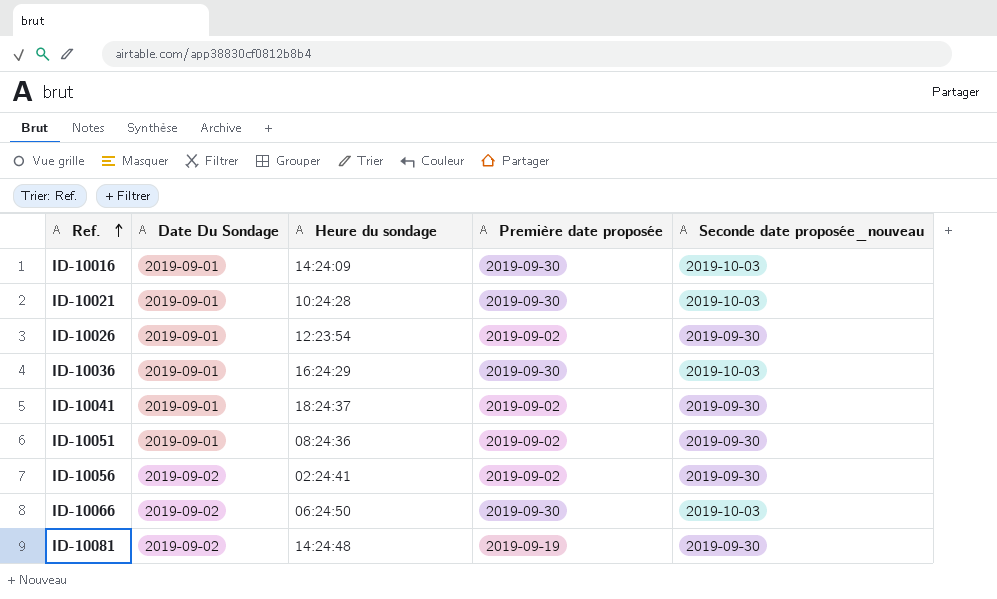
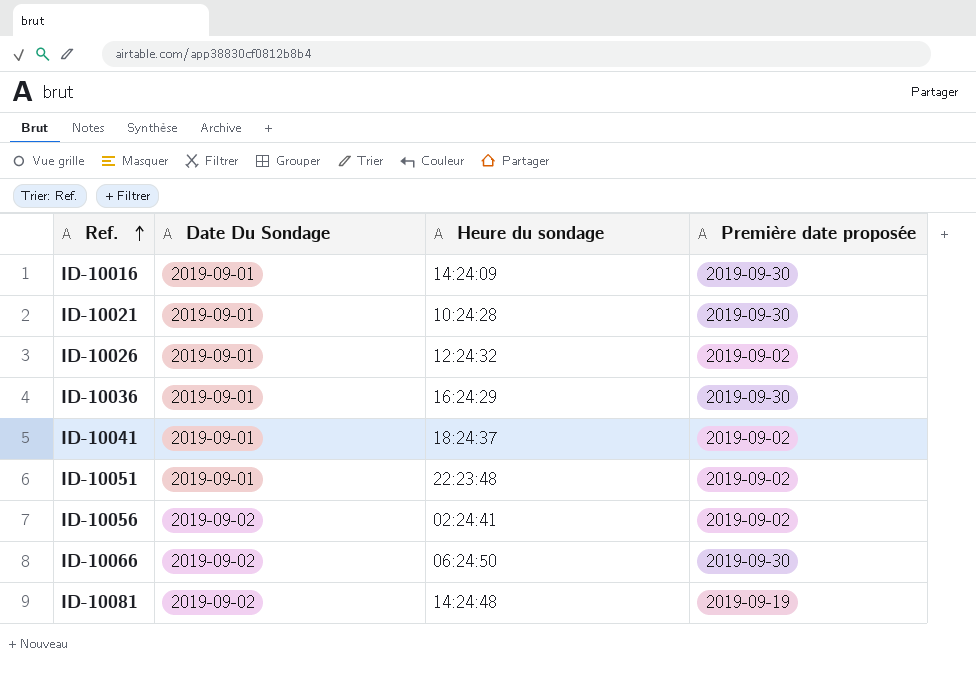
column Seconde date proposée_nouveau | position: 5 -> none
ID-10026 | Heure du sondage: 12:23:54 -> 12:24:32
ID-10051 | Heure du sondage: 08:24:36 -> 22:23:48

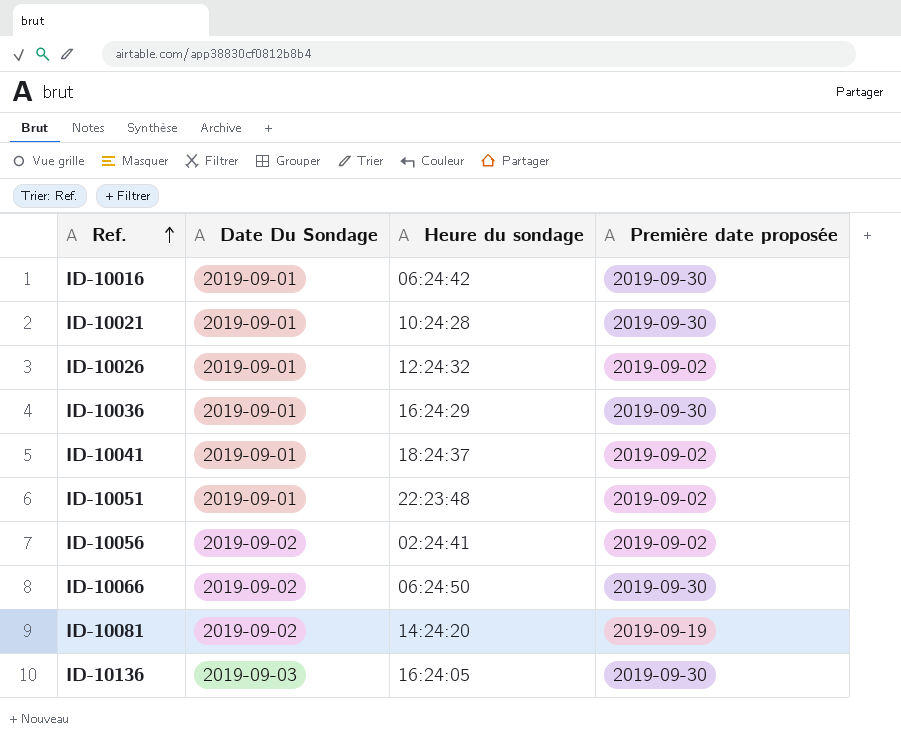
ID-10016 | Heure du sondage: 14:24:09 -> 06:24:42
ID-10081 | Heure du sondage: 14:24:48 -> 14:24:20
row ID-10136: none -> 2019-09-03 | 16:24:05 | 2019-09-30

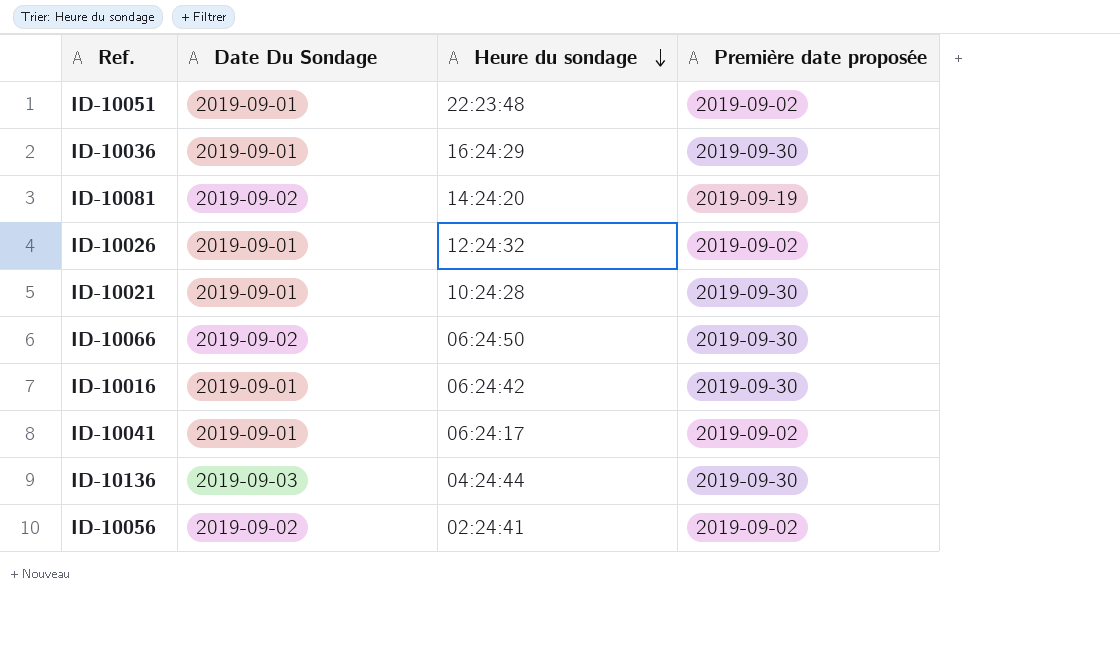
row order: Ref. ascending -> Heure du sondage descending
ID-10041 | Heure du sondage: 18:24:37 -> 06:24:17
ID-10136 | Heure du sondage: 16:24:05 -> 04:24:44

